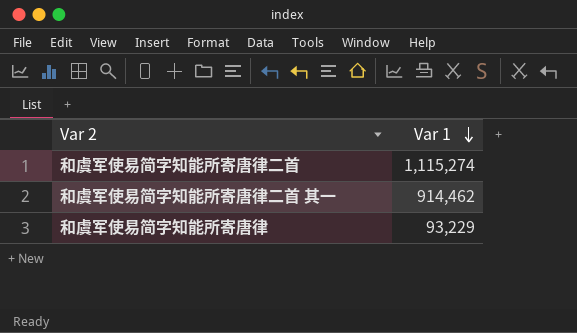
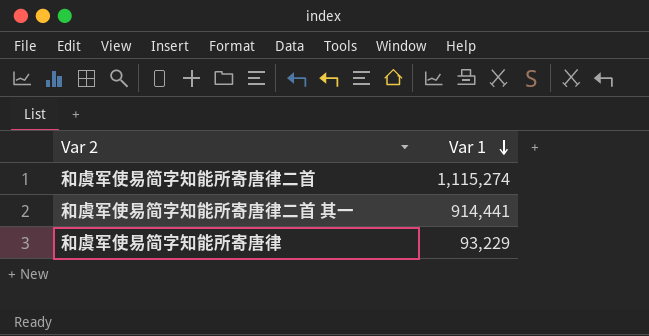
和虞军使易简字知能所寄唐律二首 其一 | Var 1: 914,462 -> 914,441

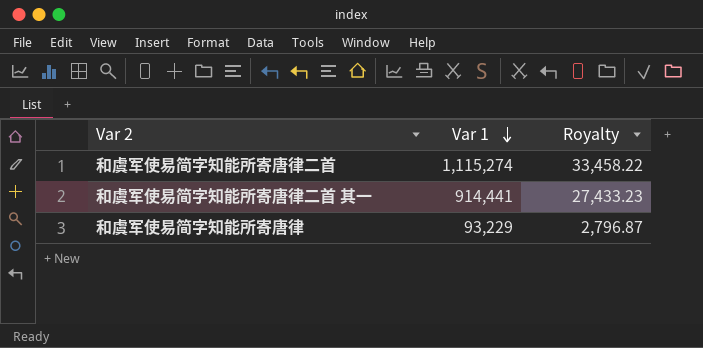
column Royalty | formula: none -> [Var 1] * 0.03

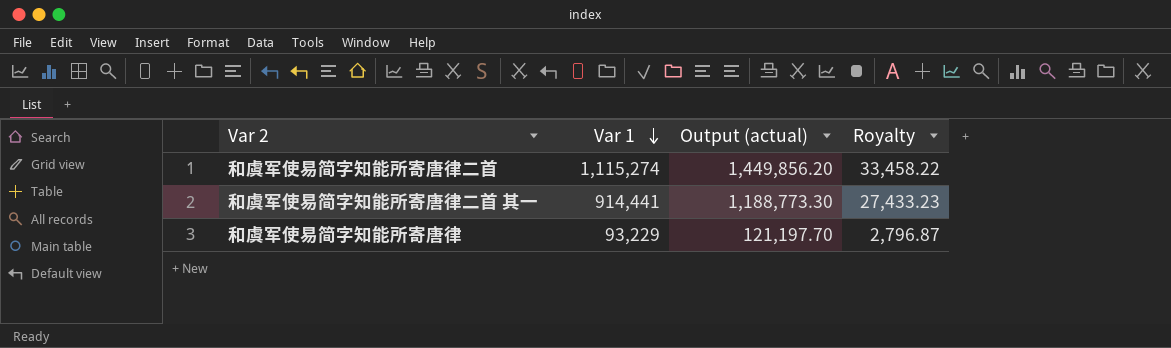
column Output (actual) | formula: none -> [Var 1] * 1.3

